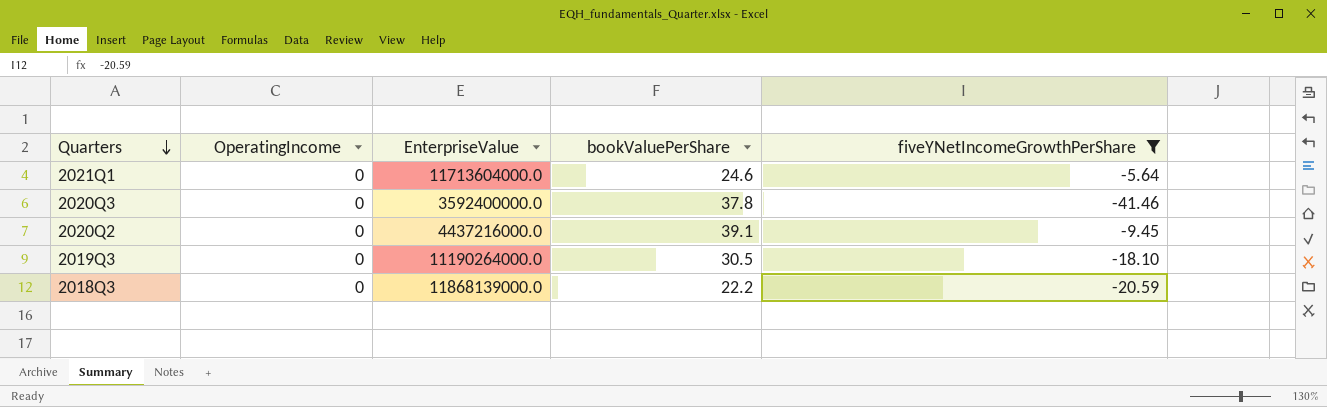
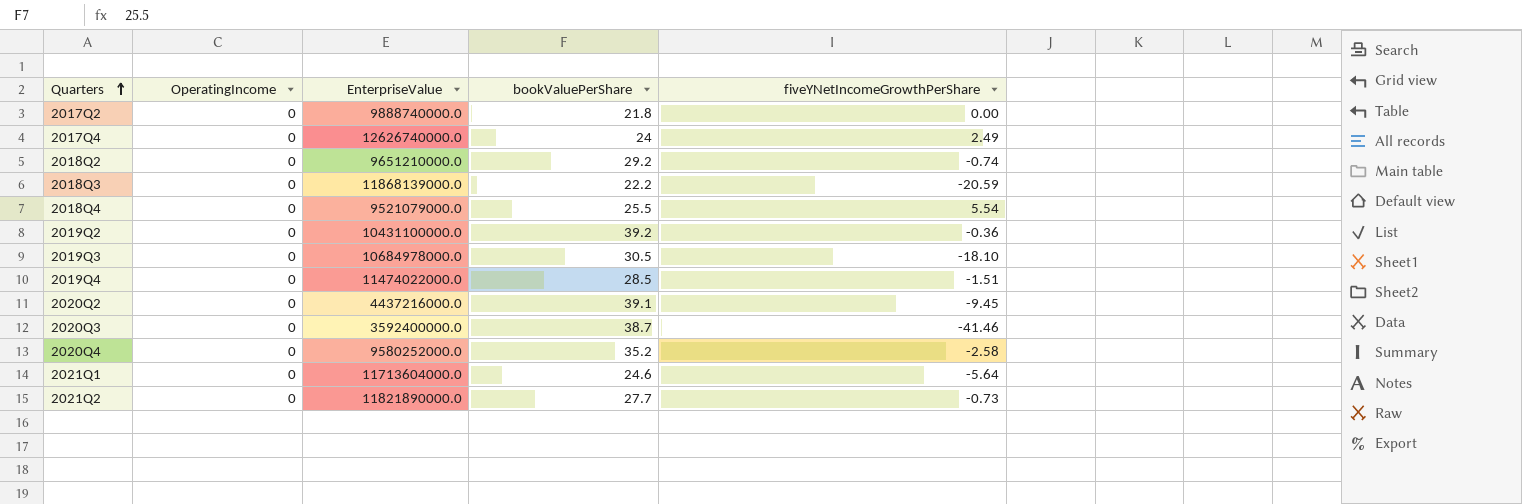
filter: fiveYNetIncomeGrowthPerShare <= -5.64 -> none
row order: Quarters descending -> Quarters ascending
2019Q3 | EnterpriseValue: 11190264000.0 -> 10684978000.0
2020Q3 | bookValuePerShare: 37.8 -> 38.7

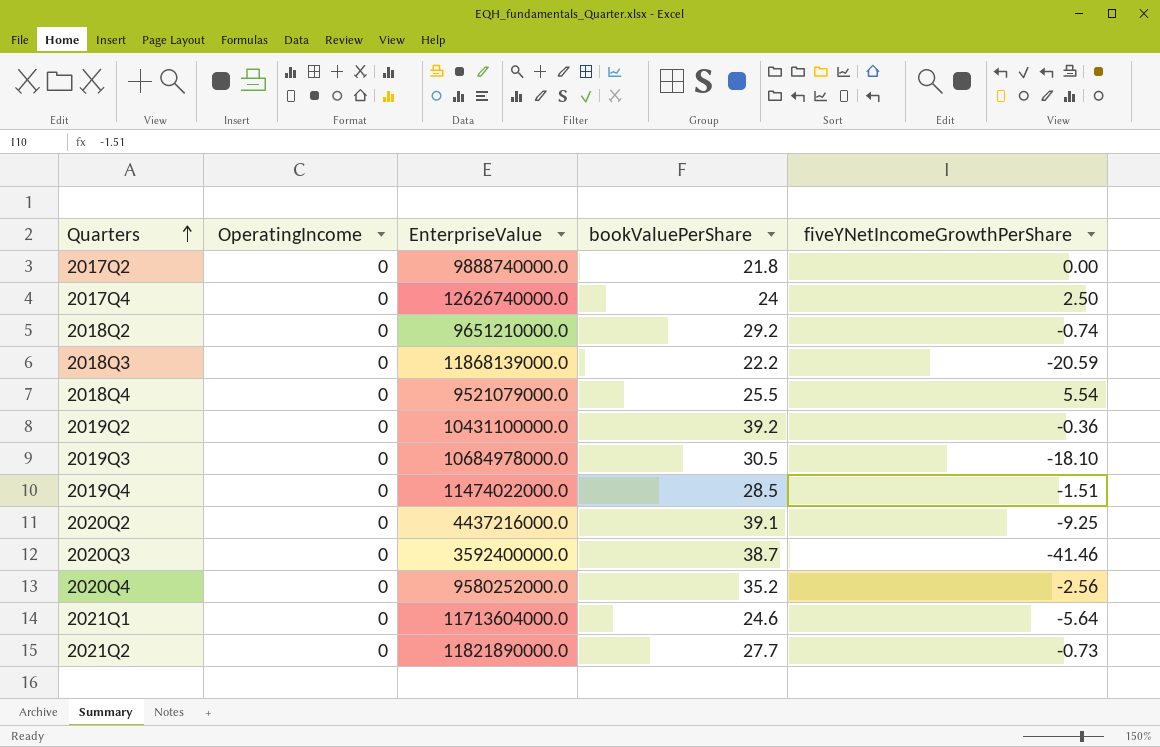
2017Q4 | fiveYNetIncomeGrowthPerShare: 2.49 -> 2.50
2020Q2 | fiveYNetIncomeGrowthPerShare: -9.45 -> -9.25
2020Q4 | fiveYNetIncomeGrowthPerShare: -2.58 -> -2.56

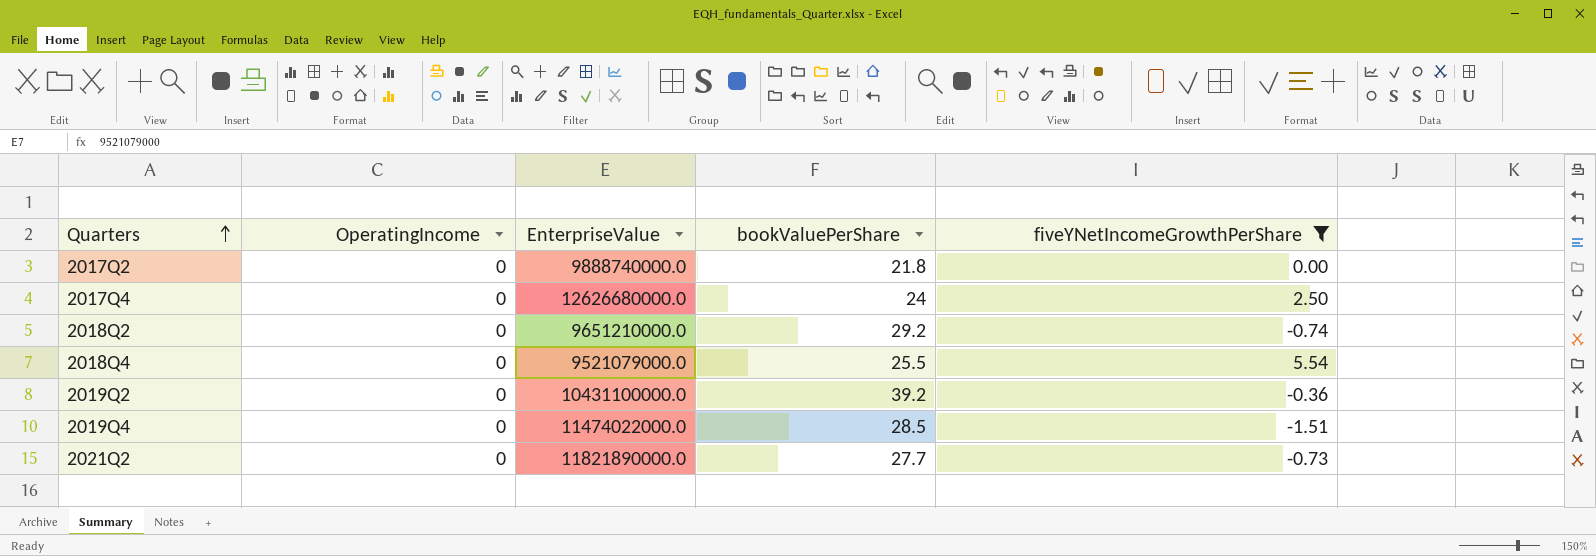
filter: none -> fiveYNetIncomeGrowthPerShare >= -1.51
2017Q4 | EnterpriseValue: 12626740000.0 -> 12626680000.0

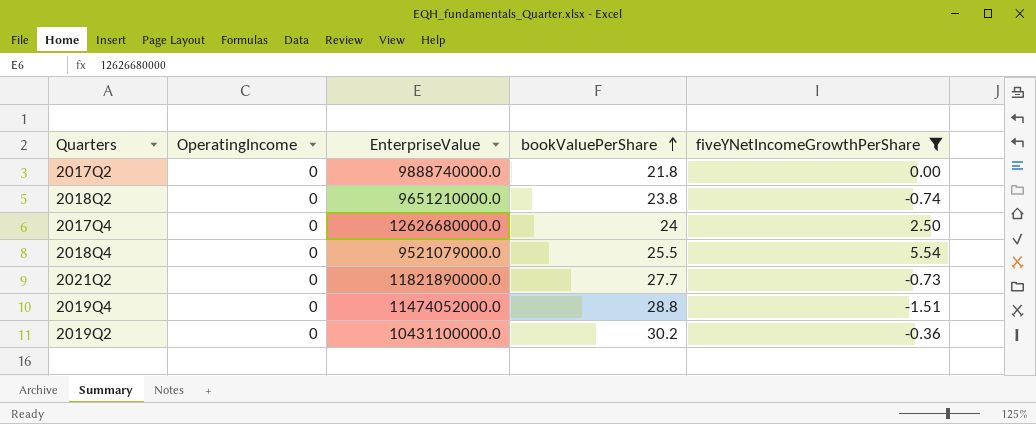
row order: Quarters ascending -> bookValuePerShare ascending
2018Q2 | bookValuePerShare: 29.2 -> 23.8
2019Q4 | EnterpriseValue: 11474022000.0 -> 11474052000.0
2019Q4 | bookValuePerShare: 28.5 -> 28.8
2019Q2 | bookValuePerShare: 39.2 -> 30.2

